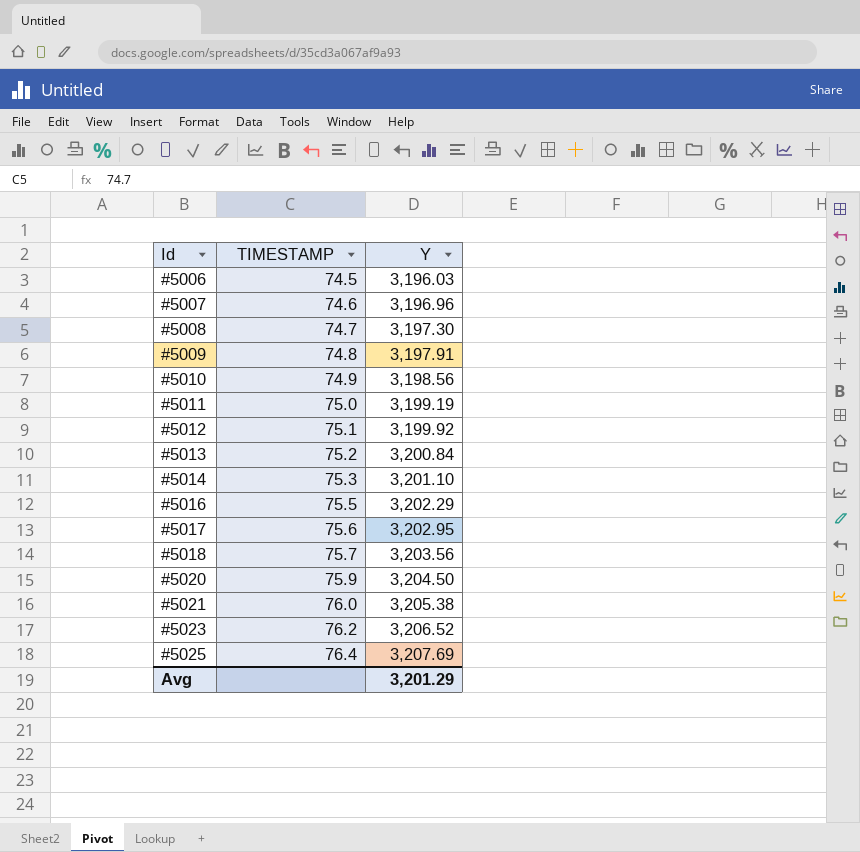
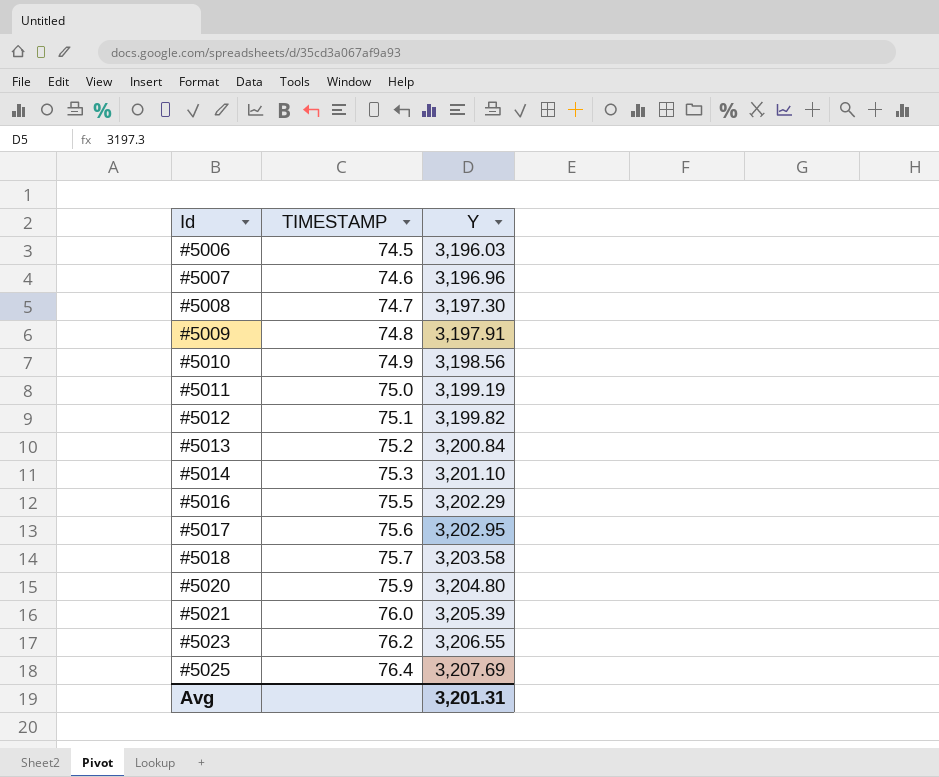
#5012 | Y: 3,199.92 -> 3,199.82
#5018 | Y: 3,203.56 -> 3,203.58
#5020 | Y: 3,204.50 -> 3,204.80
#5021 | Y: 3,205.38 -> 3,205.39
#5023 | Y: 3,206.52 -> 3,206.55
Avg | Y: 3,201.29 -> 3,201.31

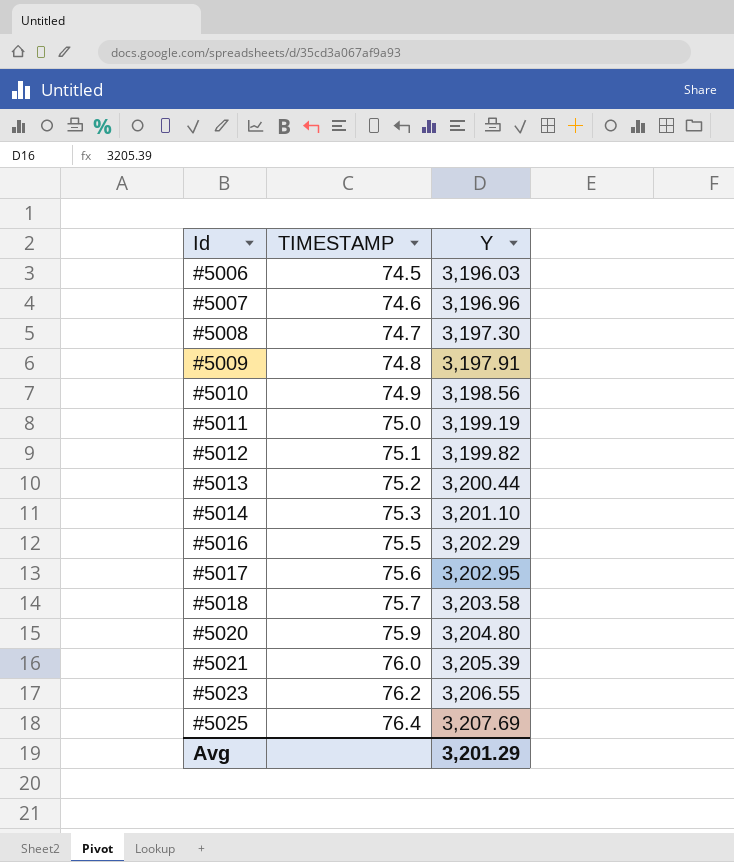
#5013 | Y: 3,200.84 -> 3,200.44
Avg | Y: 3,201.31 -> 3,201.29

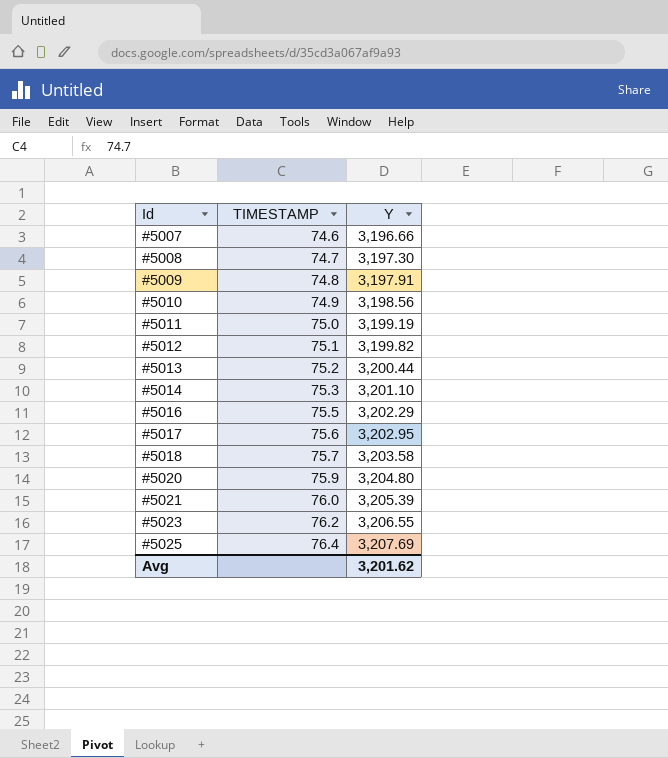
row #5006: 74.5 | 3,196.03 -> none
#5007 | Y: 3,196.96 -> 3,196.66
Avg | Y: 3,201.29 -> 3,201.62

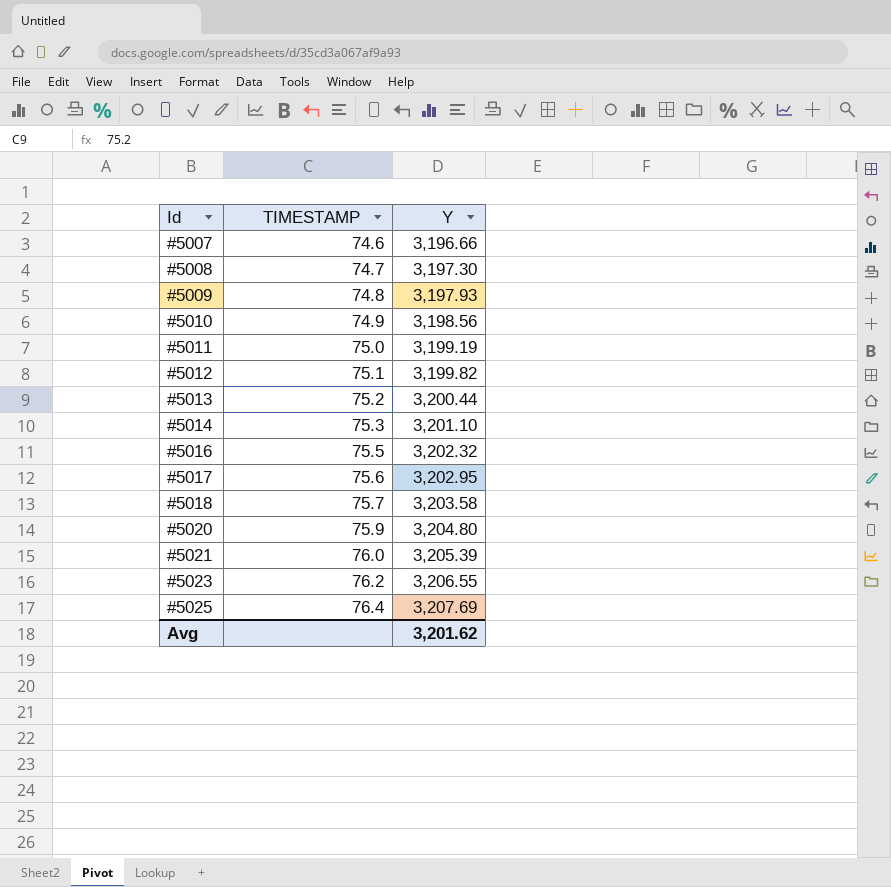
#5009 | Y: 3,197.91 -> 3,197.93
#5016 | Y: 3,202.29 -> 3,202.32

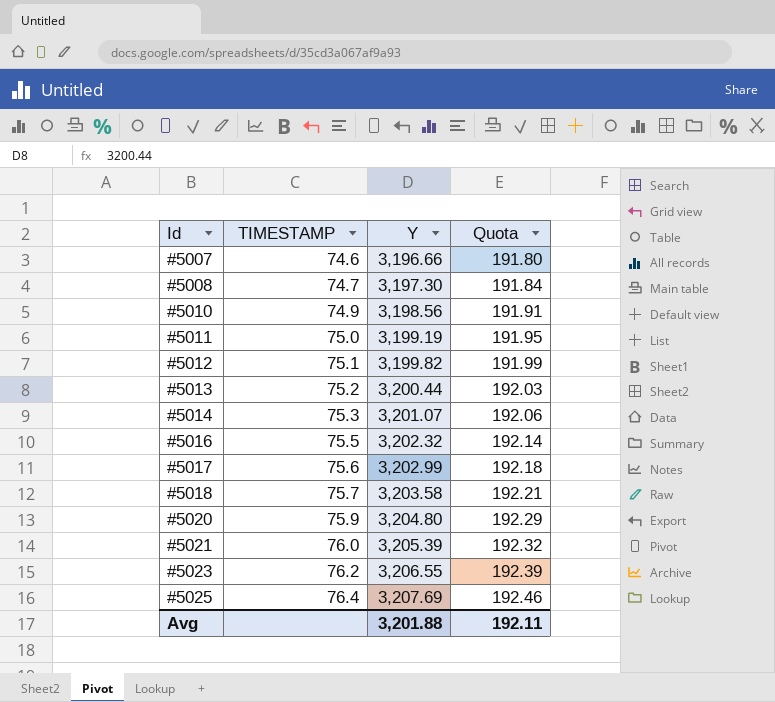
column Quota | formula: none -> [Y] * 0.06
row #5009: 74.8 | 3,197.93 -> none
#5014 | Y: 3,201.10 -> 3,201.07
#5017 | Y: 3,202.95 -> 3,202.99
Avg | Y: 3,201.62 -> 3,201.88

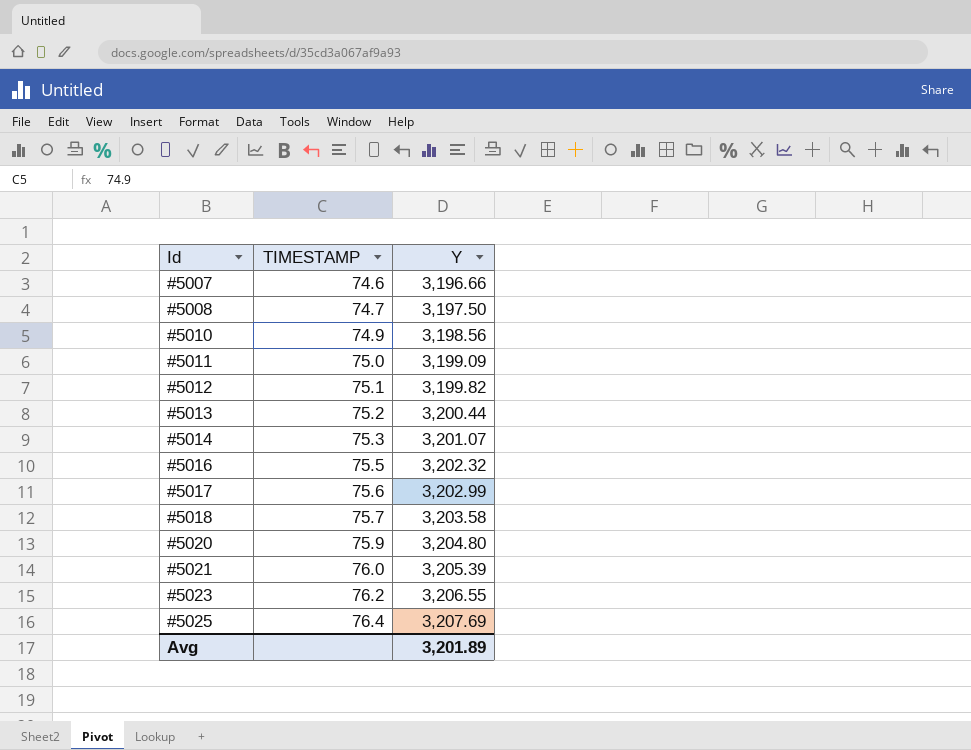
column Quota | formula: [Y] * 0.06 -> none
#5008 | Y: 3,197.30 -> 3,197.50
#5011 | Y: 3,199.19 -> 3,199.09
Avg | Y: 3,201.88 -> 3,201.89

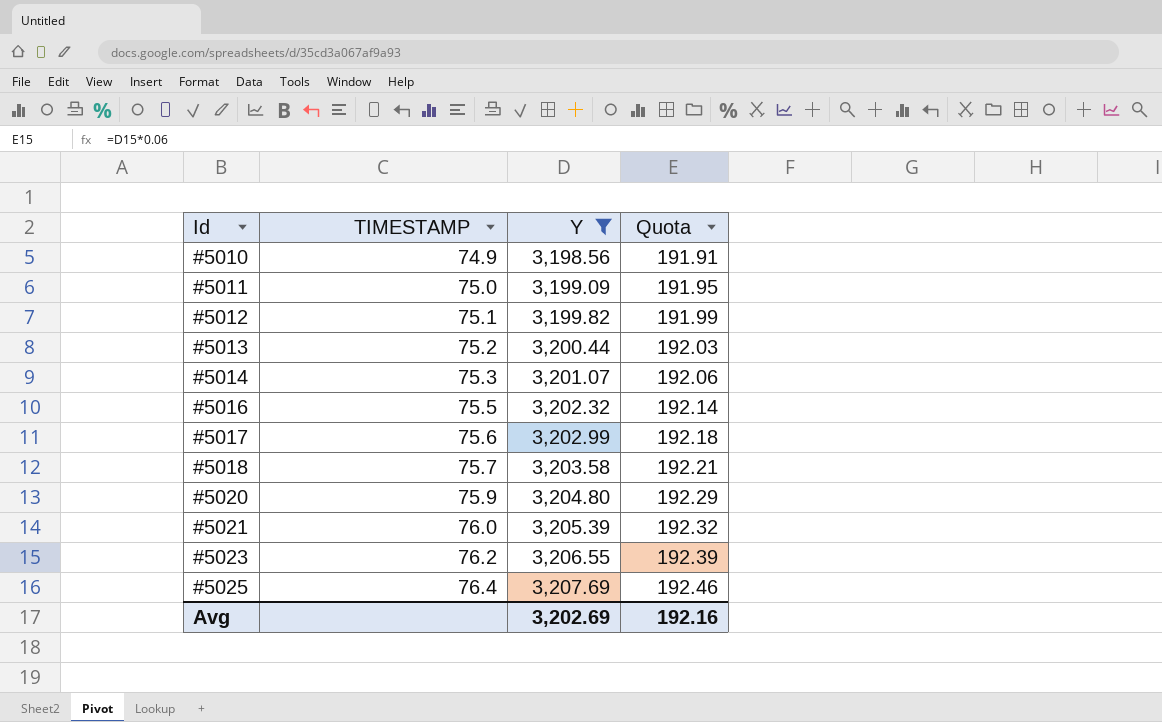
filter: none -> Y >= 3,198.56
column Quota | formula: none -> [Y] * 0.06
Avg | Y: 3,201.89 -> 3,202.69

